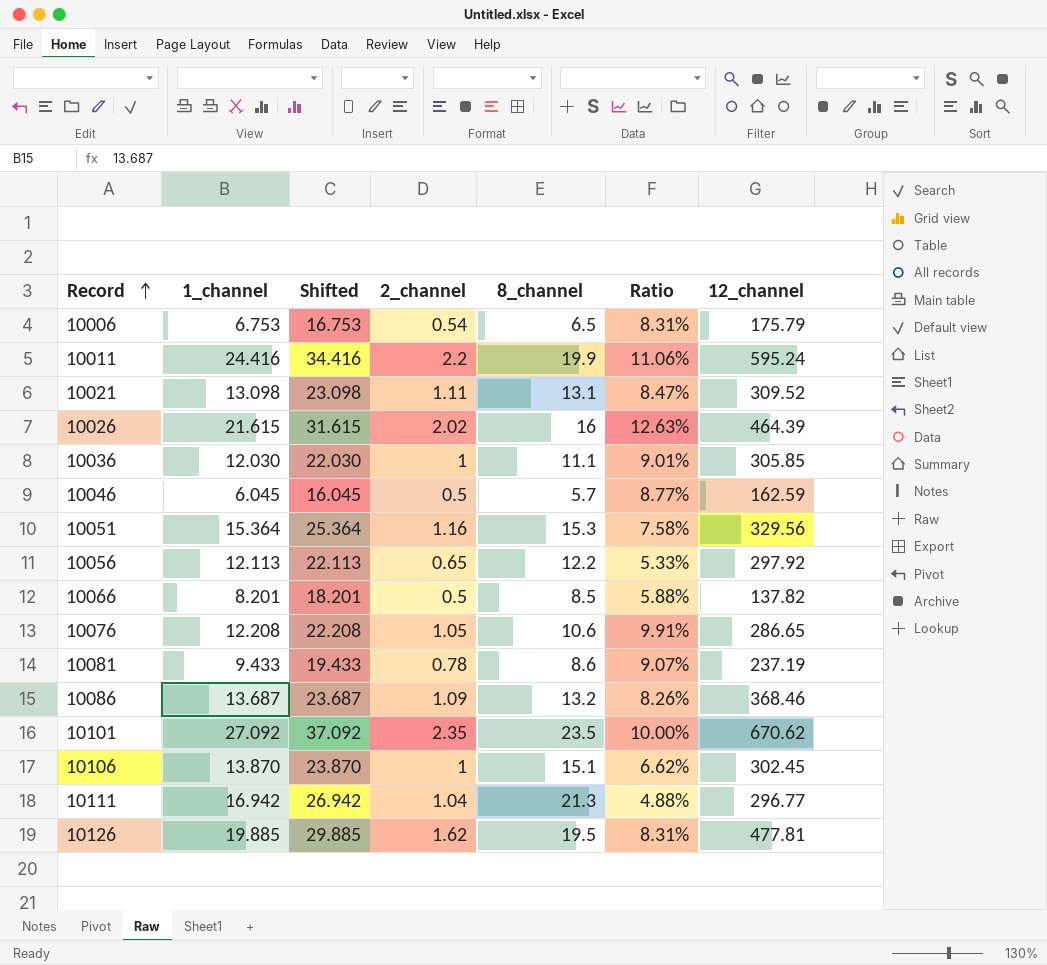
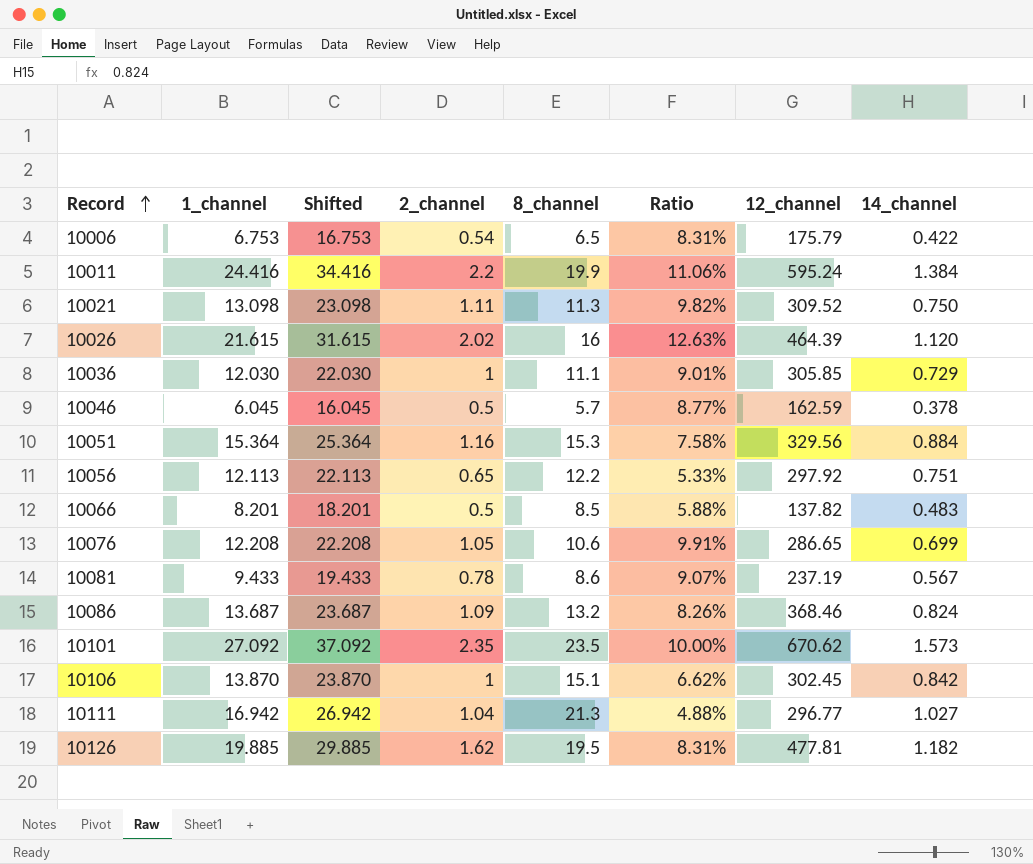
column 14_channel | position: none -> 8
10021 | 8_channel: 13.1 -> 11.3
10021 | Ratio: 8.47% -> 9.82%

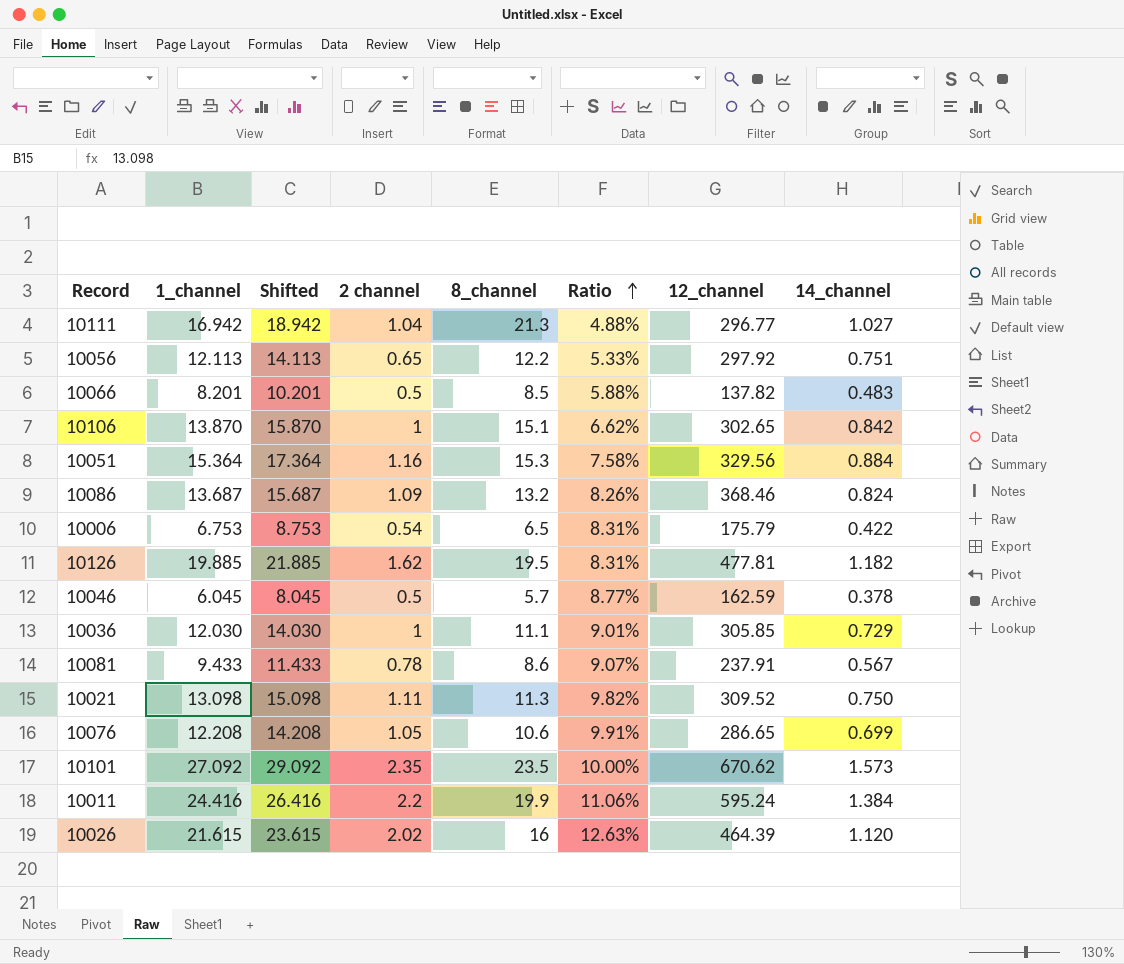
row order: Record ascending -> Ratio ascending
column Shifted | formula: [1_channel] + 10 -> [1_channel] + 2
column name: 2_channel -> 2 channel
10106 | 12_channel: 302.45 -> 302.65
10081 | 12_channel: 237.19 -> 237.91

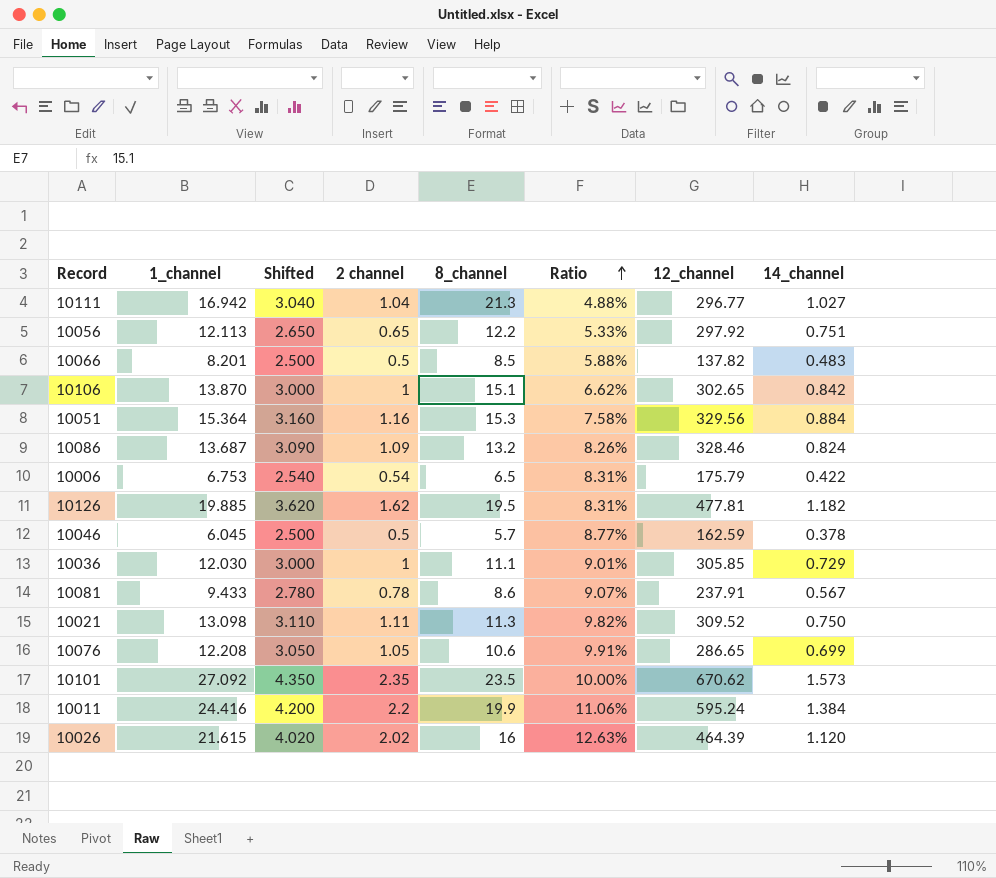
column Shifted | formula: [1_channel] + 2 -> [2 channel] + 2
10086 | 12_channel: 368.46 -> 328.46

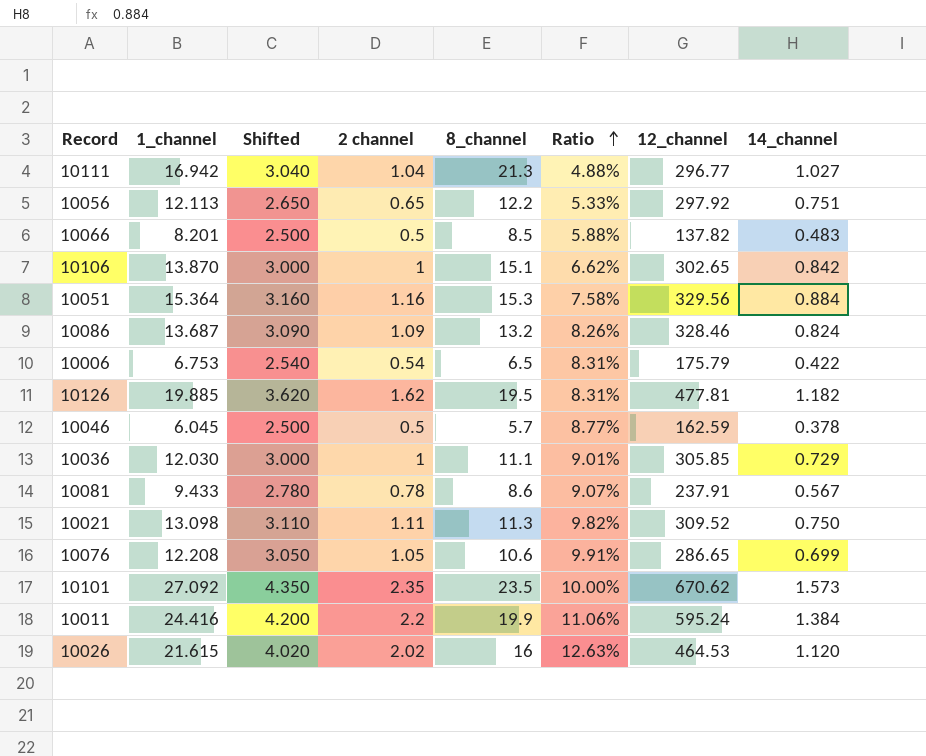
10026 | 12_channel: 464.39 -> 464.53

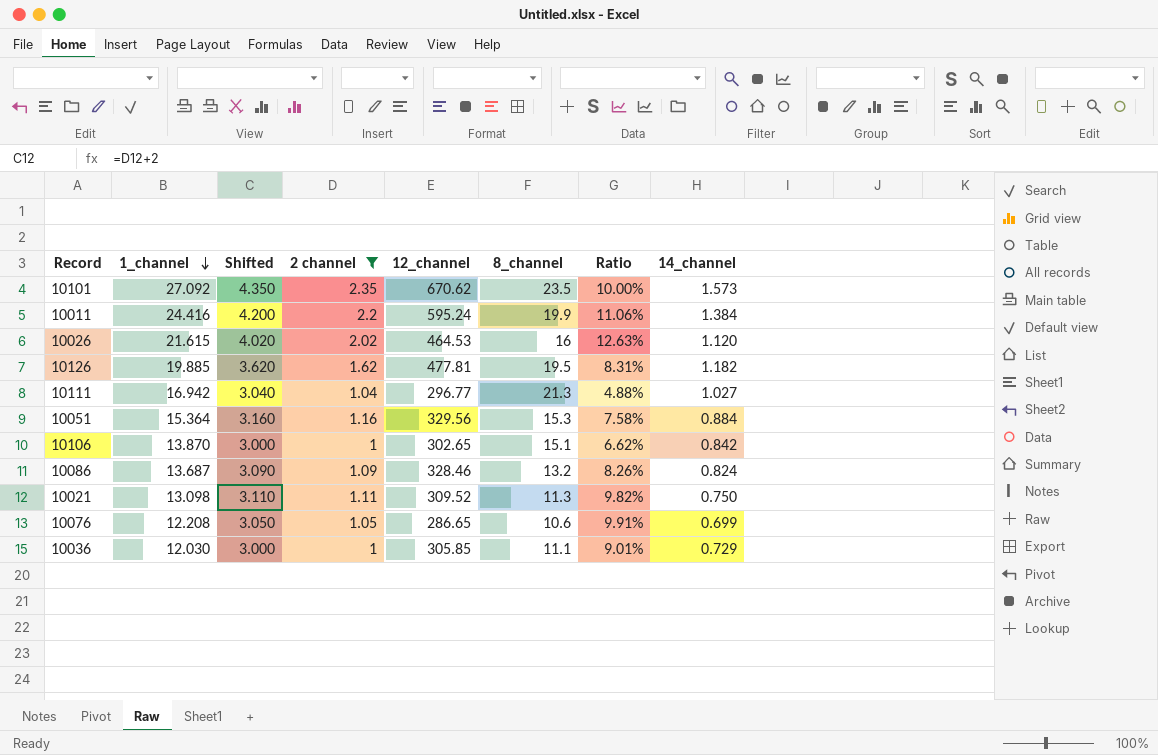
filter: none -> 2 channel >= 1
row order: Ratio ascending -> 1_channel descending
column 12_channel | position: 7 -> 5

